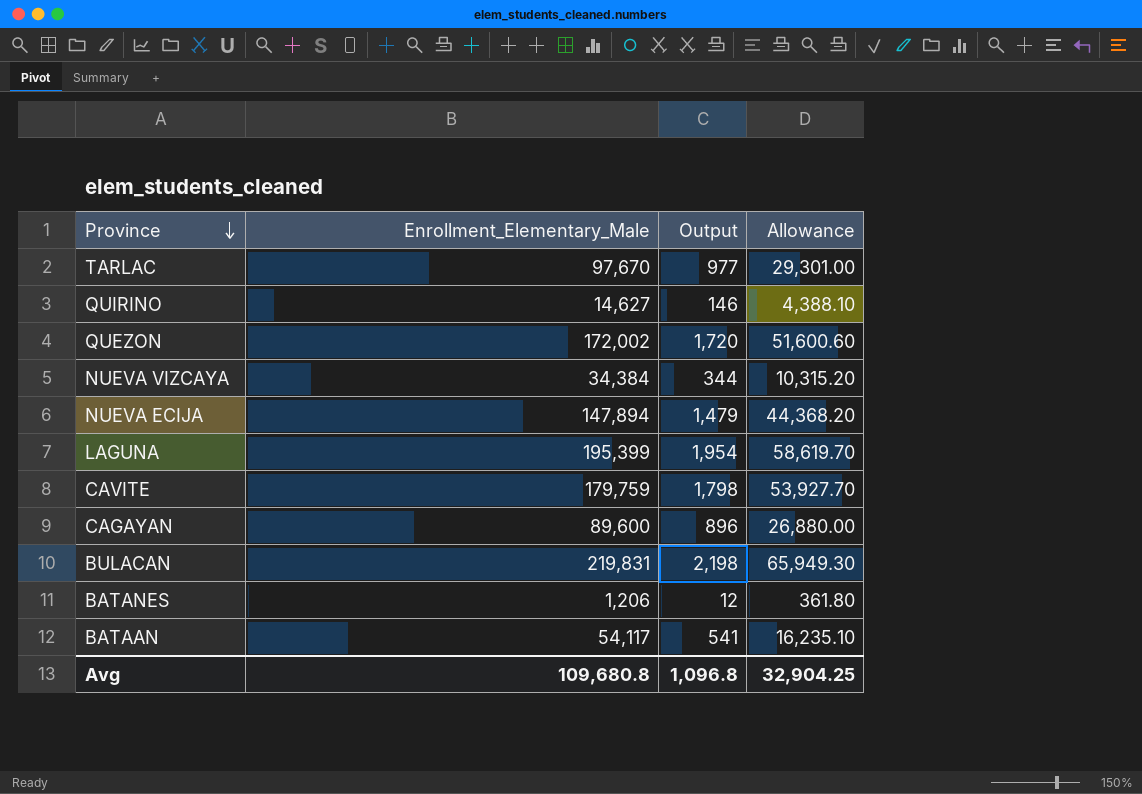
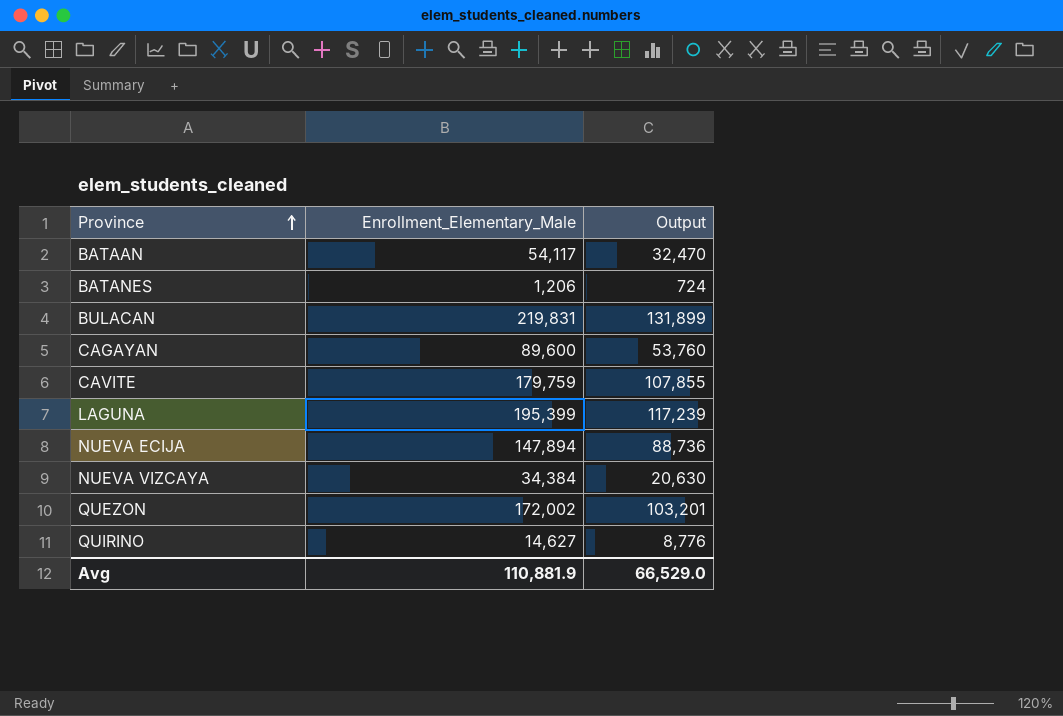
row order: Province descending -> Province ascending
column Allowance | formula: [Enrollment_Elementary_Male] * 0.3 -> none
column Output | formula: [Enrollment_Elementary_Male] * 0.01 -> [Enrollment_Elementary_Male] * 0.6
row TARLAC: 97,670 | 977 | 29,301.00 -> none
Avg | Enrollment_Elementary_Male: 109,680.8 -> 110,881.9
Avg | Output: 1,096.8 -> 66,529.0

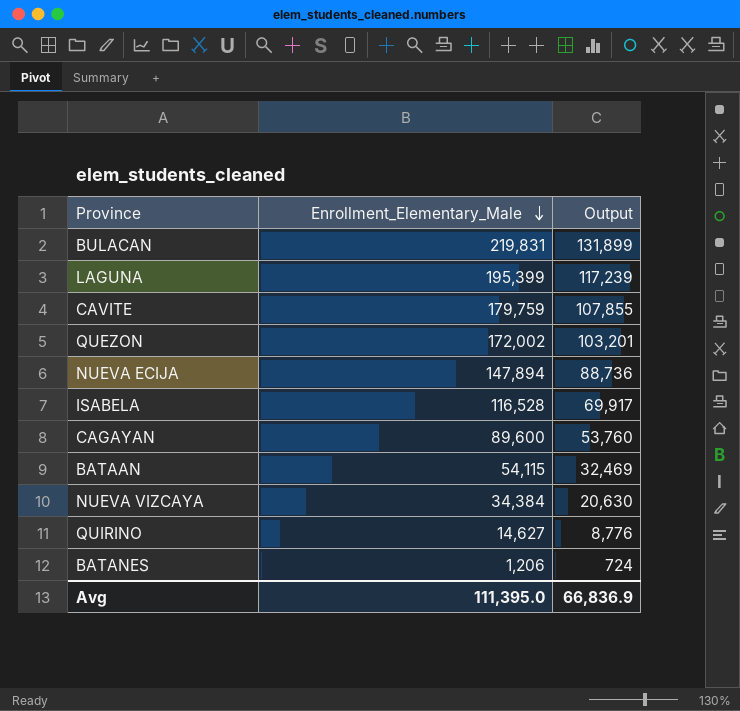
row order: Province ascending -> Enrollment_Elementary_Male descending
row ISABELA: none -> 116,528 | 69,917
BATAAN | Enrollment_Elementary_Male: 54,117 -> 54,115
BATAAN | Output: 32,470 -> 32,469
Avg | Enrollment_Elementary_Male: 110,881.9 -> 111,395.0
Avg | Output: 66,529.0 -> 66,836.9

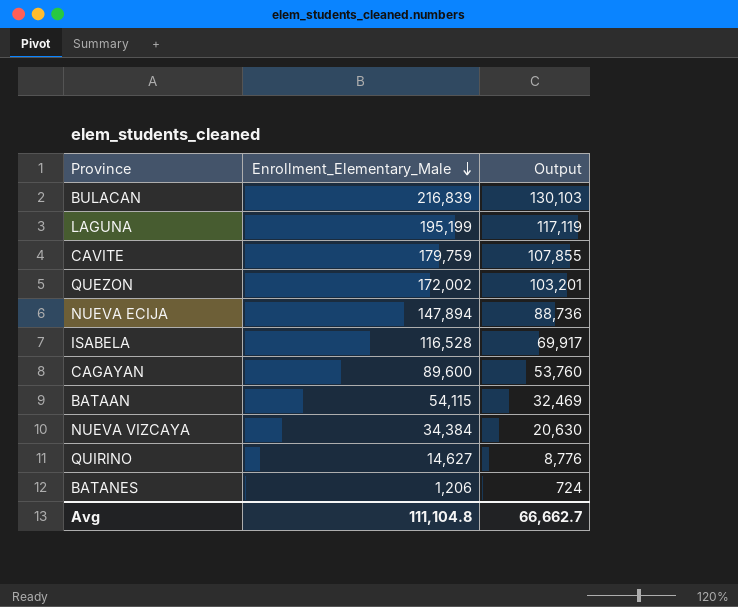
BULACAN | Enrollment_Elementary_Male: 219,831 -> 216,839
BULACAN | Output: 131,899 -> 130,103
LAGUNA | Enrollment_Elementary_Male: 195,399 -> 195,199
LAGUNA | Output: 117,239 -> 117,119
Avg | Enrollment_Elementary_Male: 111,395.0 -> 111,104.8
Avg | Output: 66,836.9 -> 66,662.7

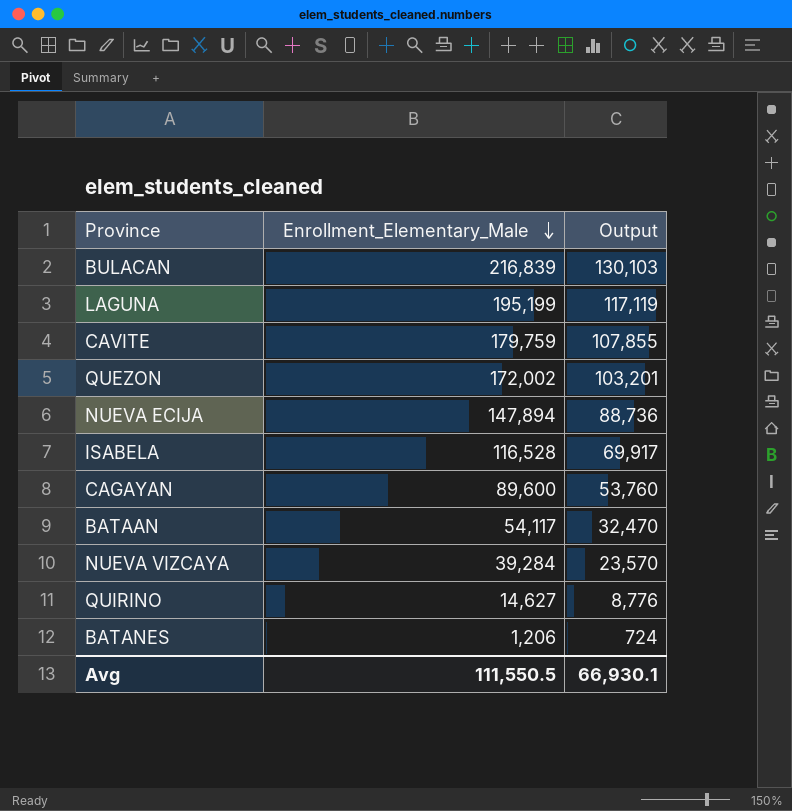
BATAAN | Enrollment_Elementary_Male: 54,115 -> 54,117
BATAAN | Output: 32,469 -> 32,470
NUEVA VIZCAYA | Enrollment_Elementary_Male: 34,384 -> 39,284
NUEVA VIZCAYA | Output: 20,630 -> 23,570
Avg | Enrollment_Elementary_Male: 111,104.8 -> 111,550.5
Avg | Output: 66,662.7 -> 66,930.1

